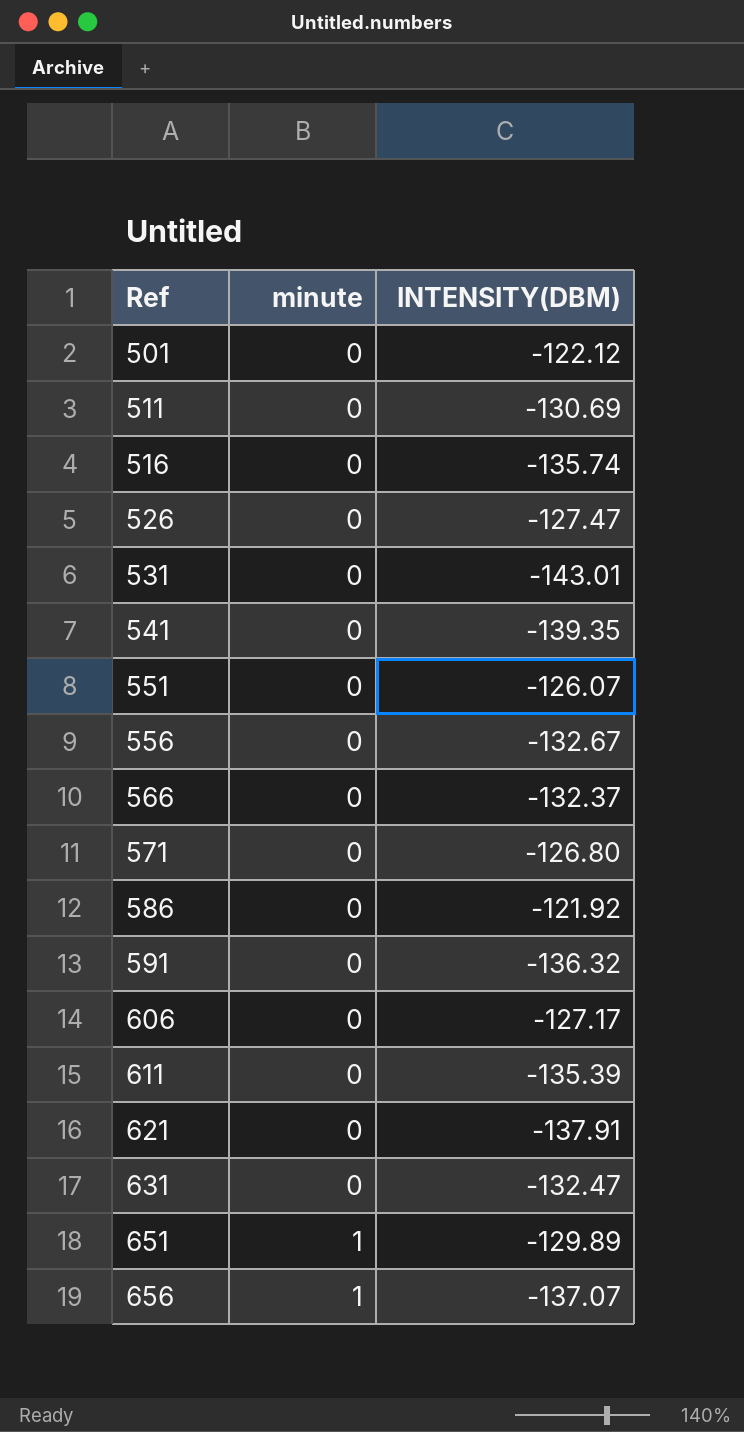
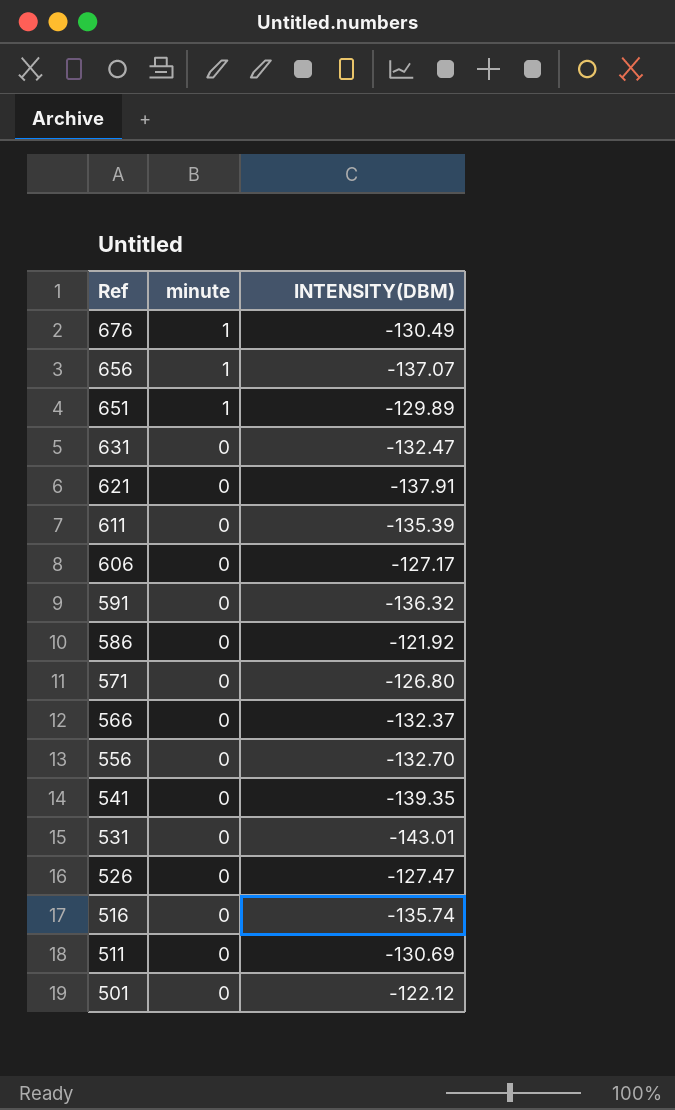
row order: Ref ascending -> Ref descending
row 551: 0 | -126.07 -> none
row 676: none -> 1 | -130.49
556 | INTENSITY(DBM): -132.67 -> -132.70

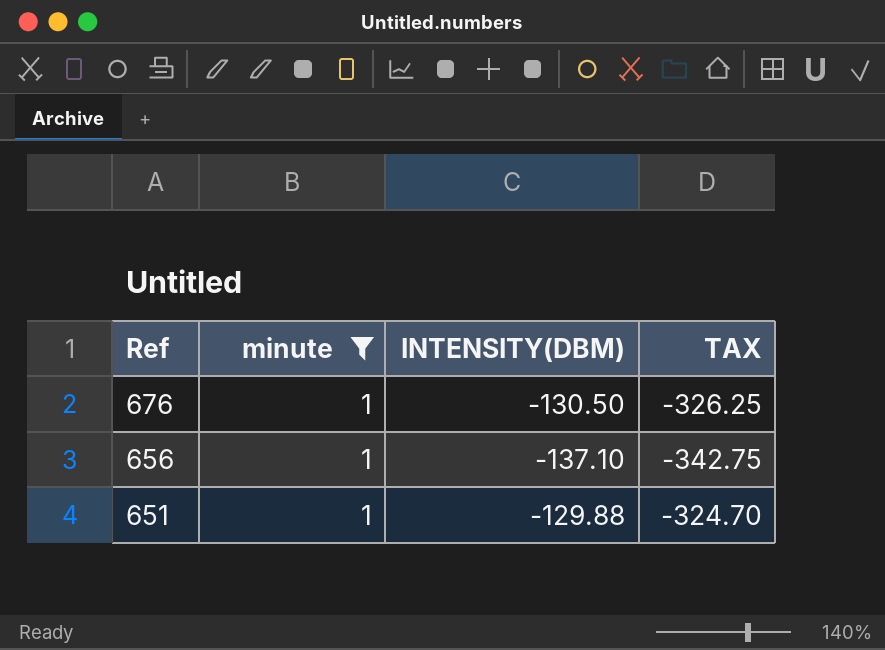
filter: none -> minute = 1
column TAX | formula: none -> [INTENSITY(DBM)] * 2.5
676 | INTENSITY(DBM): -130.49 -> -130.50
656 | INTENSITY(DBM): -137.07 -> -137.10
651 | INTENSITY(DBM): -129.89 -> -129.88

